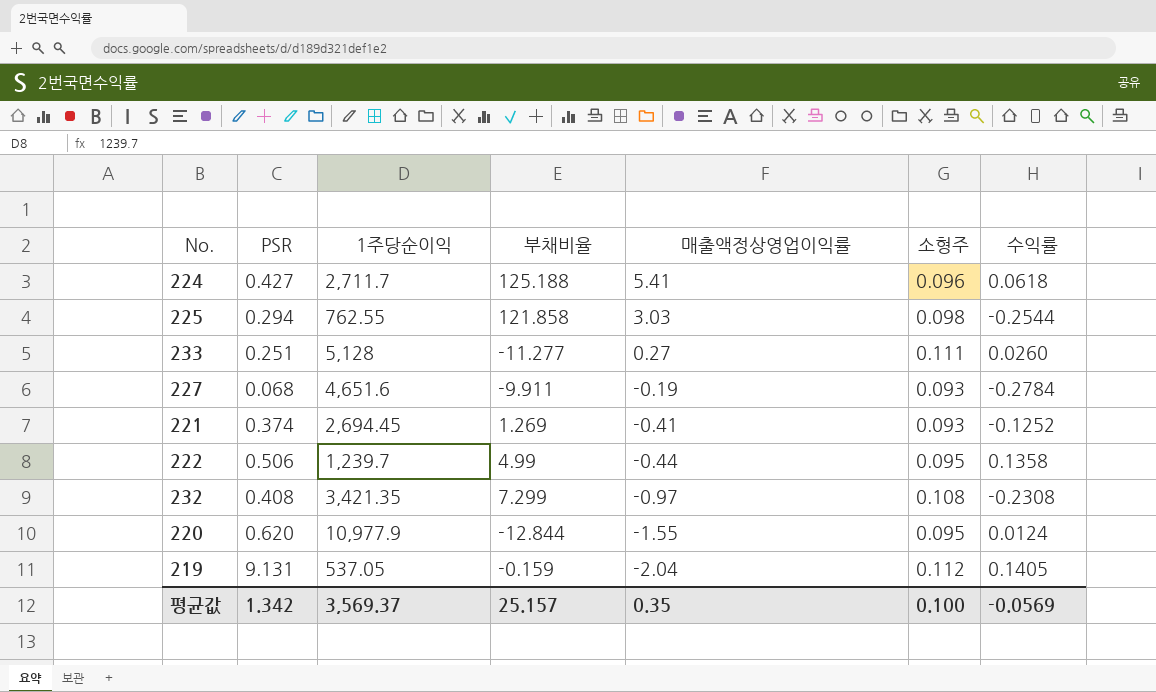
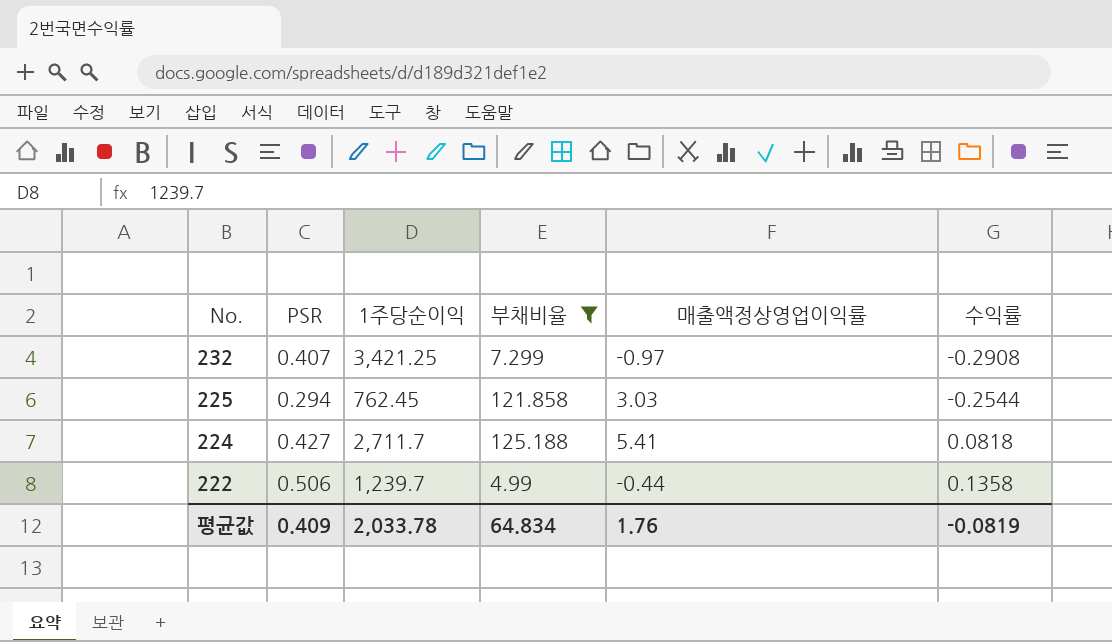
filter: none -> 부채비율 >= 4.99
row order: 매출액정상영업이익률 descending -> No. descending
column 소형주 | position: 6 -> none
232 | PSR: 0.408 -> 0.407
232 | 1주당순이익: 3,421.35 -> 3,421.25
232 | 수익률: -0.2308 -> -0.2908
225 | 1주당순이익: 762.55 -> 762.45
224 | 수익률: 0.0618 -> 0.0818
평균값 | PSR: 1.342 -> 0.409
평균값 | 1주당순이익: 3,569.37 -> 2,033.78
평균값 | 부채비율: 25.157 -> 64.834
평균값 | 매출액정상영업이익률: 0.35 -> 1.76
평균값 | 수익률: -0.0569 -> -0.0819

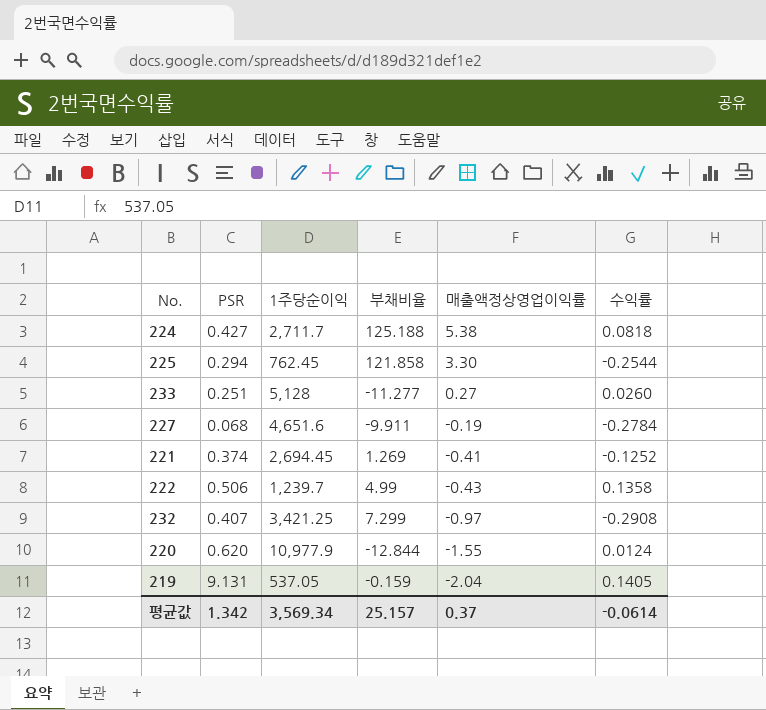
filter: 부채비율 >= 4.99 -> none
row order: No. descending -> 매출액정상영업이익률 descending
224 | 매출액정상영업이익률: 5.41 -> 5.38
225 | 매출액정상영업이익률: 3.03 -> 3.30
222 | 매출액정상영업이익률: -0.44 -> -0.43
평균값 | PSR: 0.409 -> 1.342
평균값 | 1주당순이익: 2,033.78 -> 3,569.34
평균값 | 부채비율: 64.834 -> 25.157
평균값 | 매출액정상영업이익률: 1.76 -> 0.37
평균값 | 수익률: -0.0819 -> -0.0614

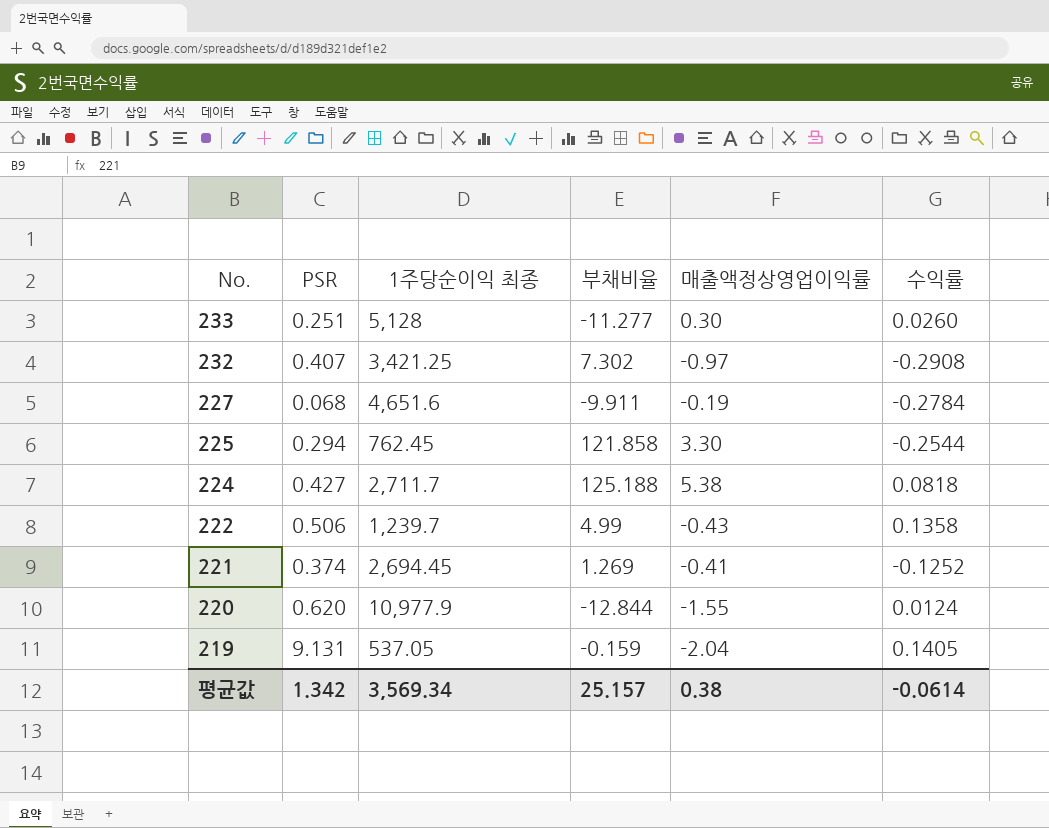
row order: 매출액정상영업이익률 descending -> No. descending
column name: 1주당순이익 -> 1주당순이익 최종
233 | 매출액정상영업이익률: 0.27 -> 0.30
232 | 부채비율: 7.299 -> 7.302
평균값 | 매출액정상영업이익률: 0.37 -> 0.38

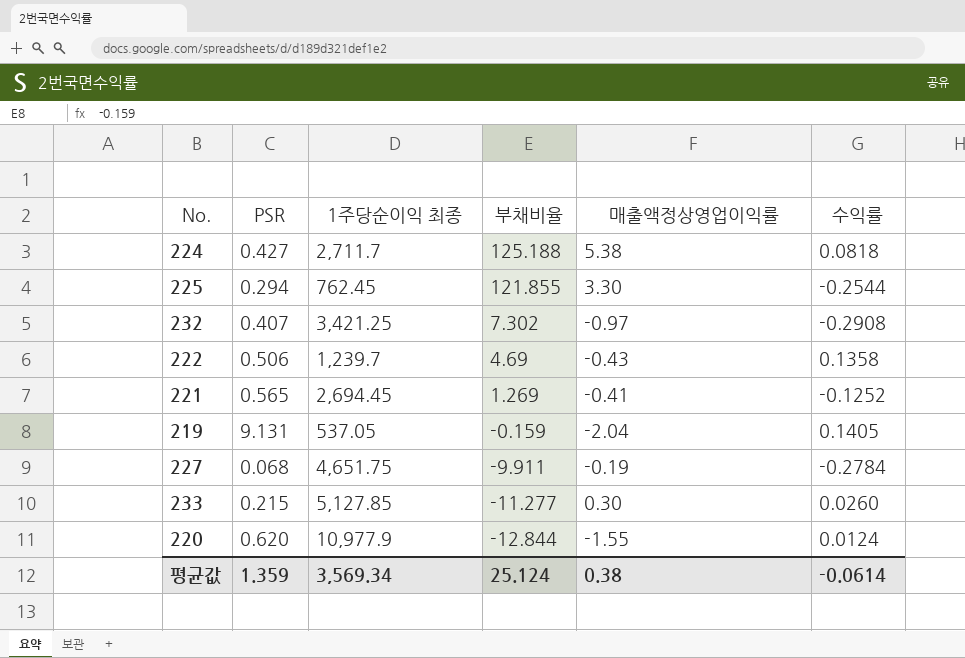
row order: No. descending -> 부채비율 descending
225 | 부채비율: 121.858 -> 121.855
222 | 부채비율: 4.99 -> 4.69
221 | PSR: 0.374 -> 0.565
227 | 1주당순이익 최종: 4,651.6 -> 4,651.75
233 | PSR: 0.251 -> 0.215
233 | 1주당순이익 최종: 5,128 -> 5,127.85
평균값 | PSR: 1.342 -> 1.359
평균값 | 부채비율: 25.157 -> 25.124

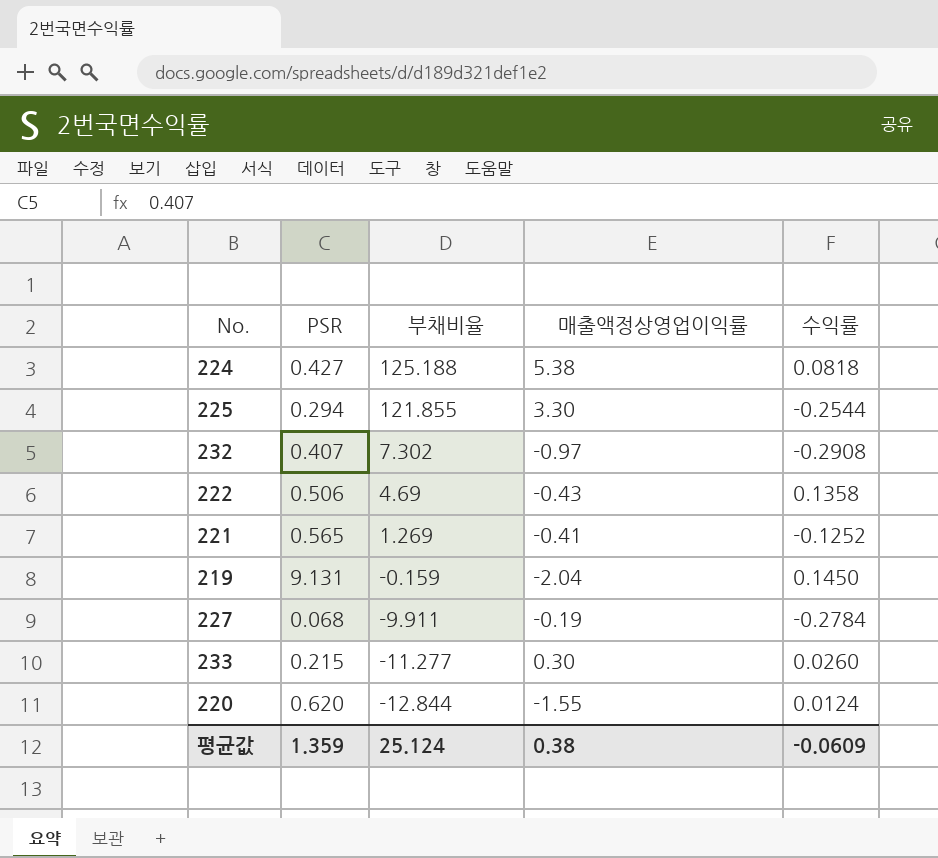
column 1주당순이익 최종 | position: 3 -> none
219 | 수익률: 0.1405 -> 0.1450
평균값 | 수익률: -0.0614 -> -0.0609

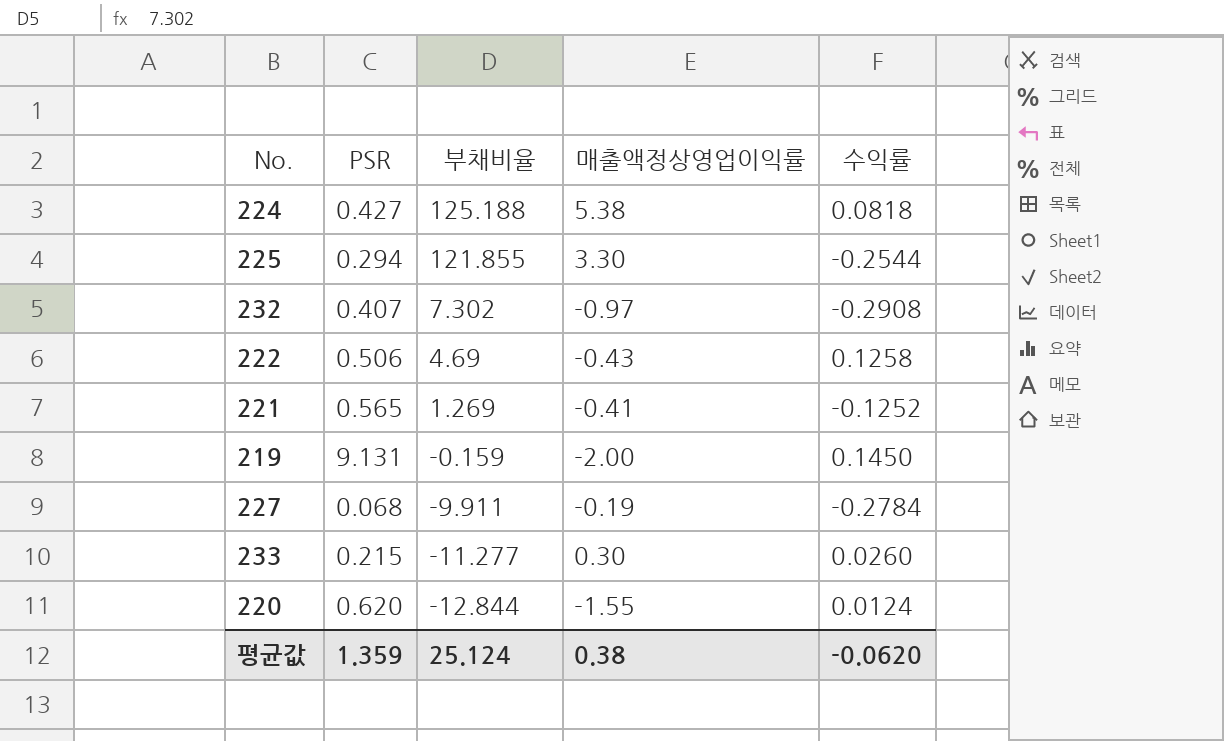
222 | 수익률: 0.1358 -> 0.1258
219 | 매출액정상영업이익률: -2.04 -> -2.00
평균값 | 수익률: -0.0609 -> -0.0620

